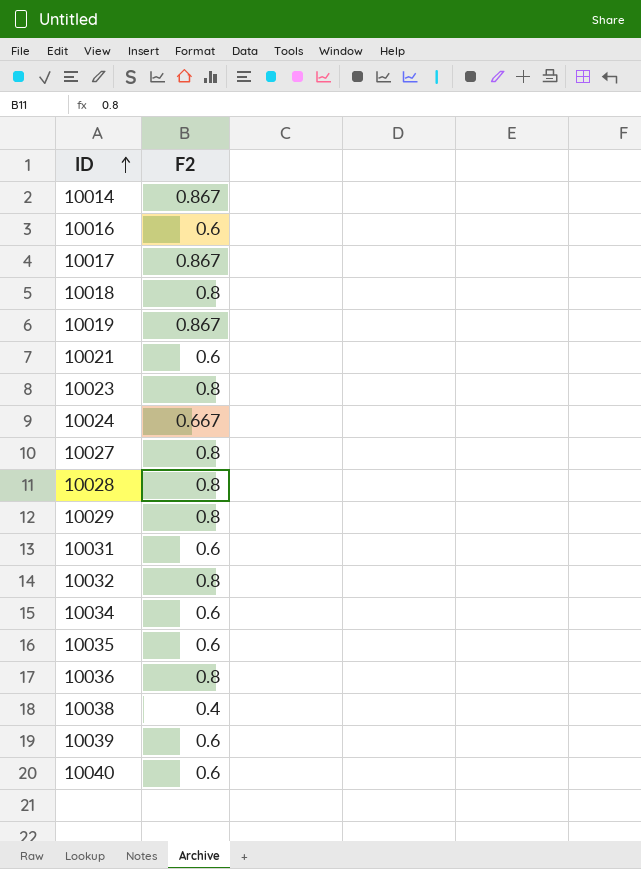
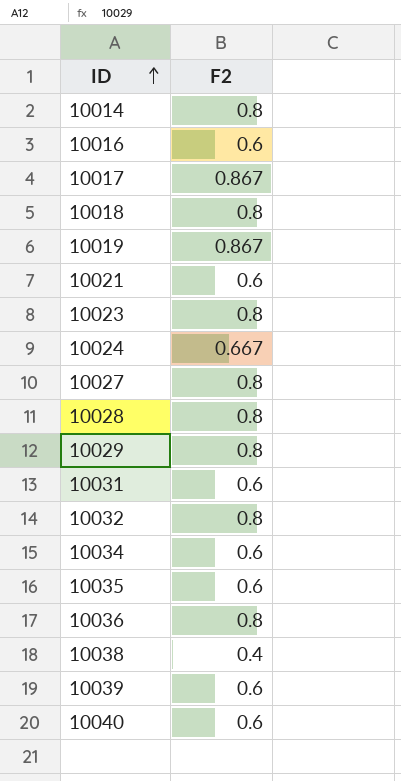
10014 | F2: 0.867 -> 0.8

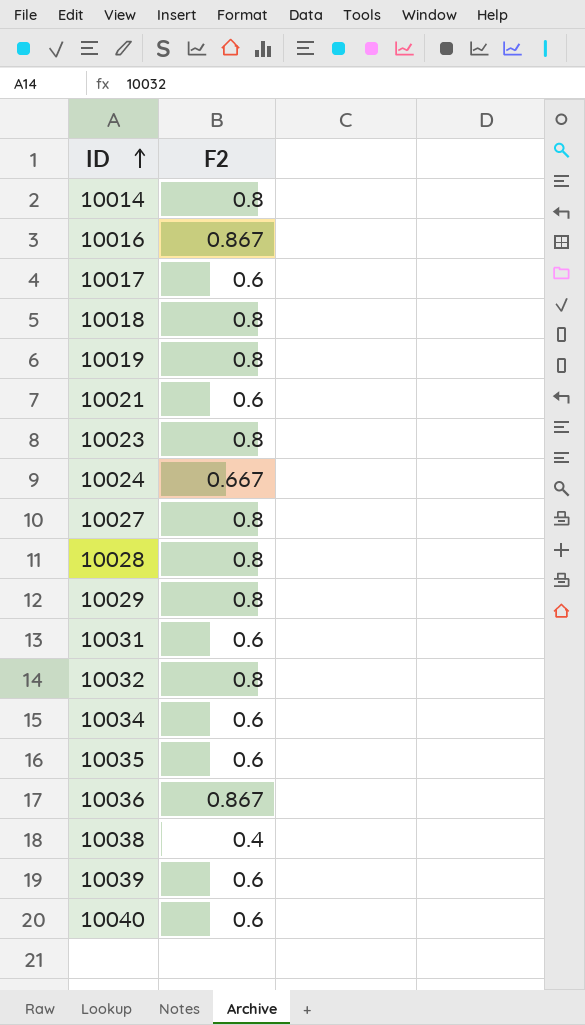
10016 | F2: 0.6 -> 0.867
10017 | F2: 0.867 -> 0.6
10019 | F2: 0.867 -> 0.8
10036 | F2: 0.8 -> 0.867

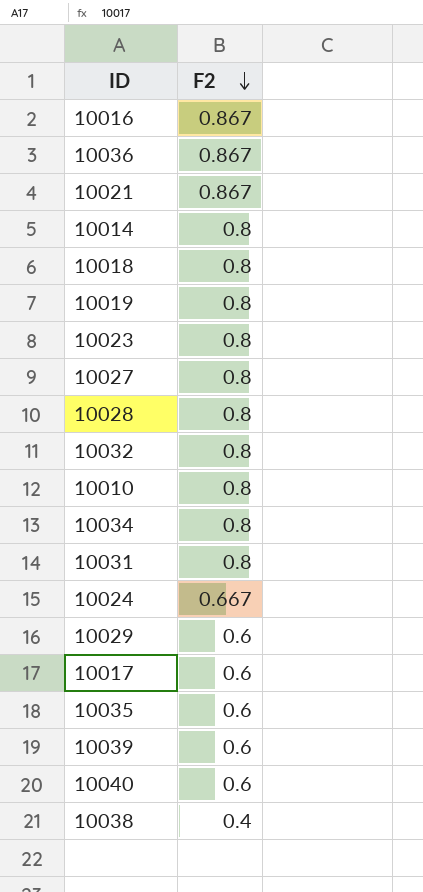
row order: ID ascending -> F2 descending
10021 | F2: 0.6 -> 0.867
row 10010: none -> 0.8
10034 | F2: 0.6 -> 0.8
10031 | F2: 0.6 -> 0.8
10029 | F2: 0.8 -> 0.6

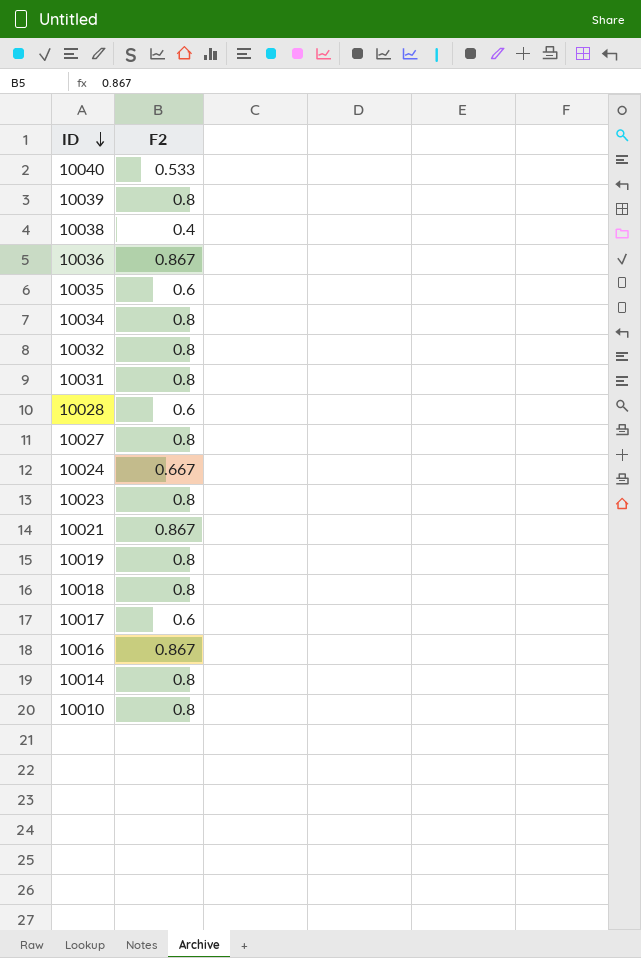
row order: F2 descending -> ID descending
row 10029: 0.6 -> none
10040 | F2: 0.6 -> 0.533
10039 | F2: 0.6 -> 0.8
10028 | F2: 0.8 -> 0.6

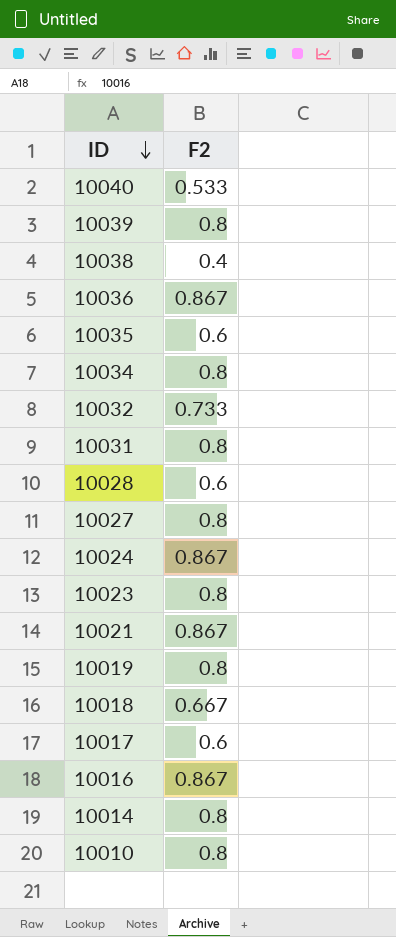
10032 | F2: 0.8 -> 0.733
10024 | F2: 0.667 -> 0.867
10018 | F2: 0.8 -> 0.667

